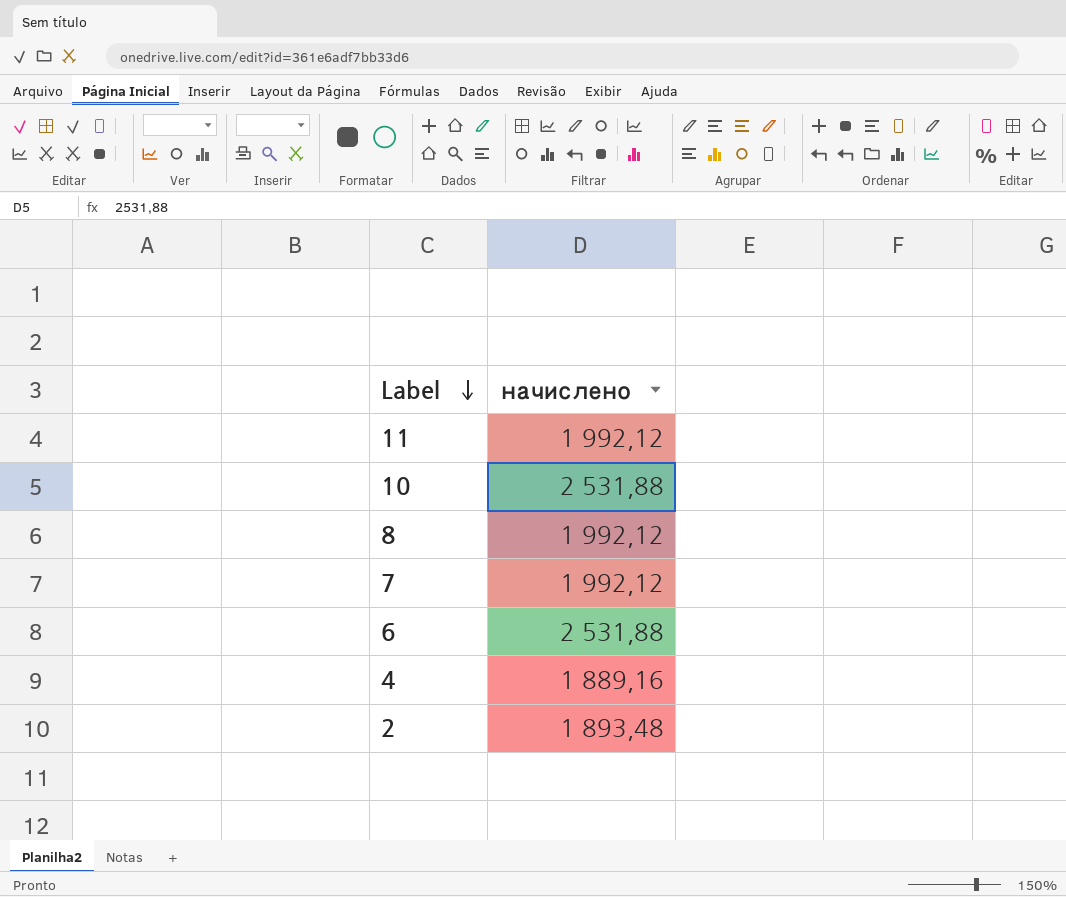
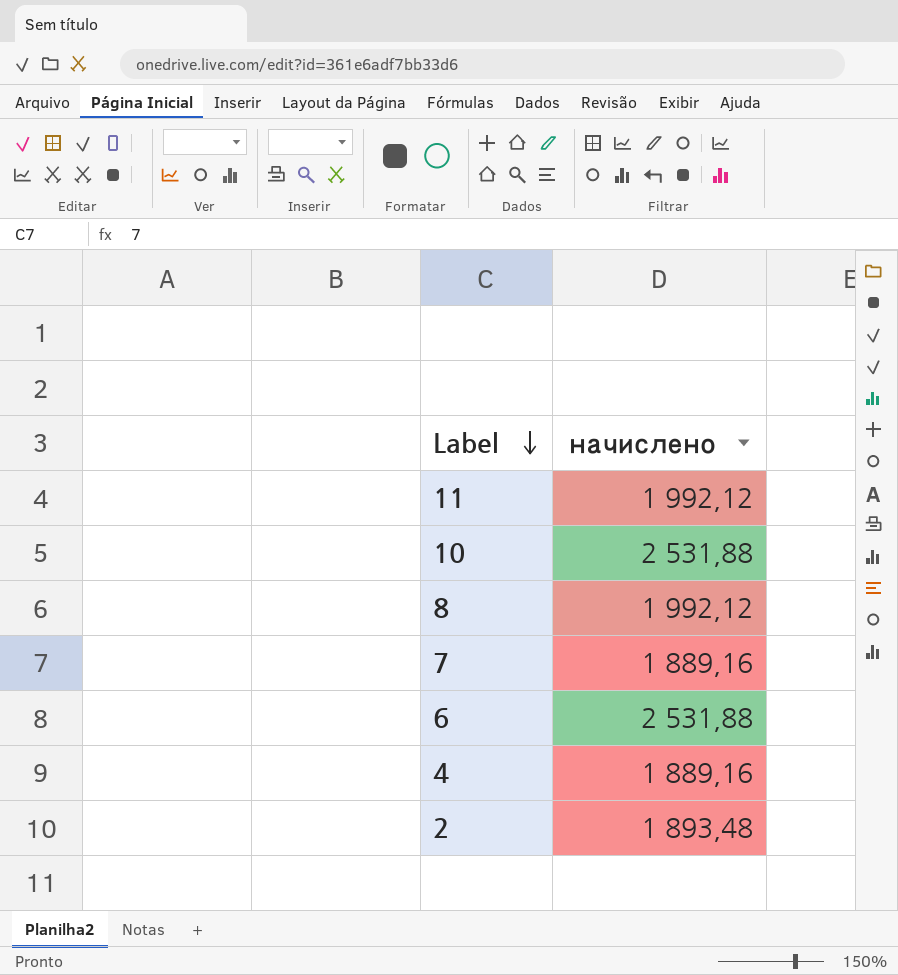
7 | начислено: 1 992,12 -> 1 889,16

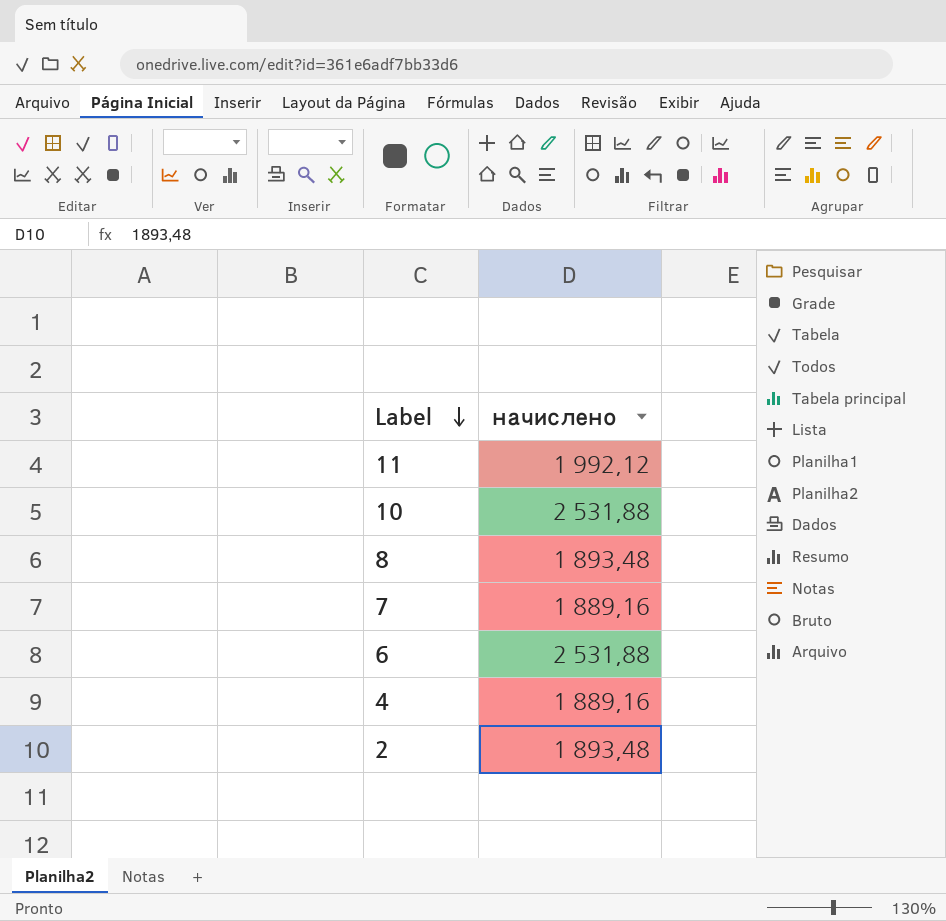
8 | начислено: 1 992,12 -> 1 893,48

